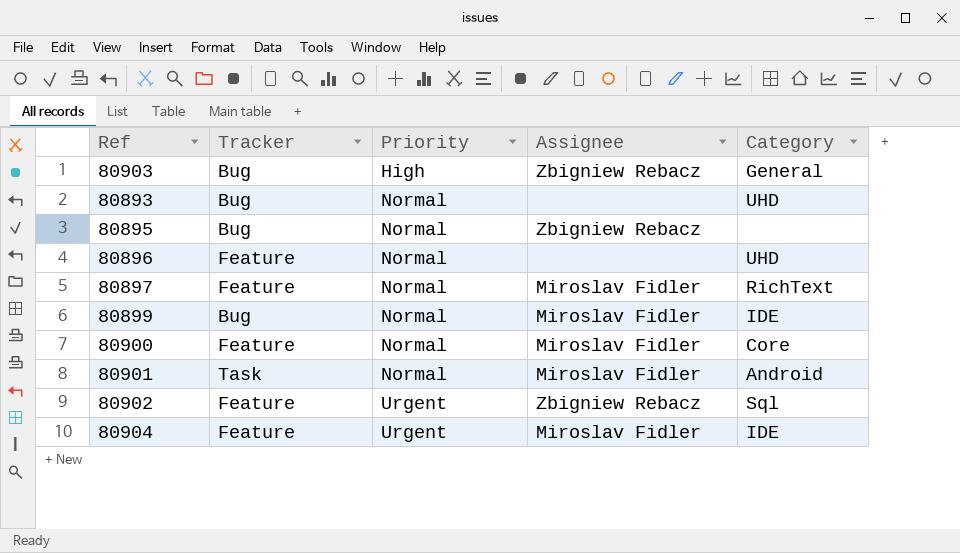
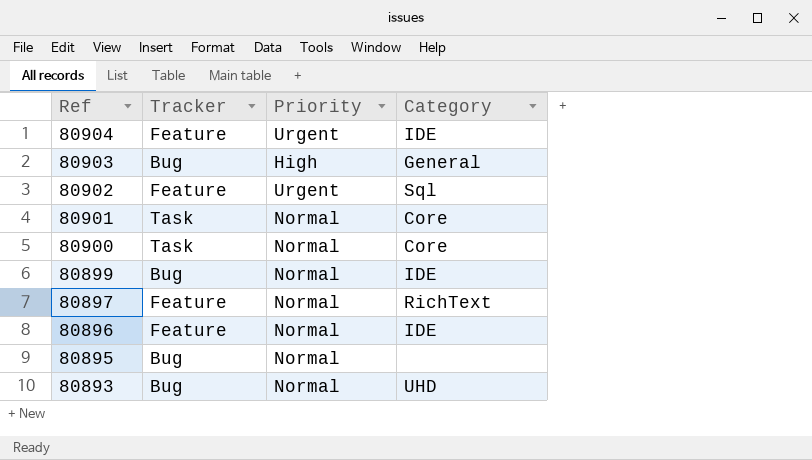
row order: Priority ascending -> Ref descending
column Assignee | position: 4 -> none
80901 | Category: Android -> Core
80900 | Tracker: Feature -> Task
80896 | Category: UHD -> IDE

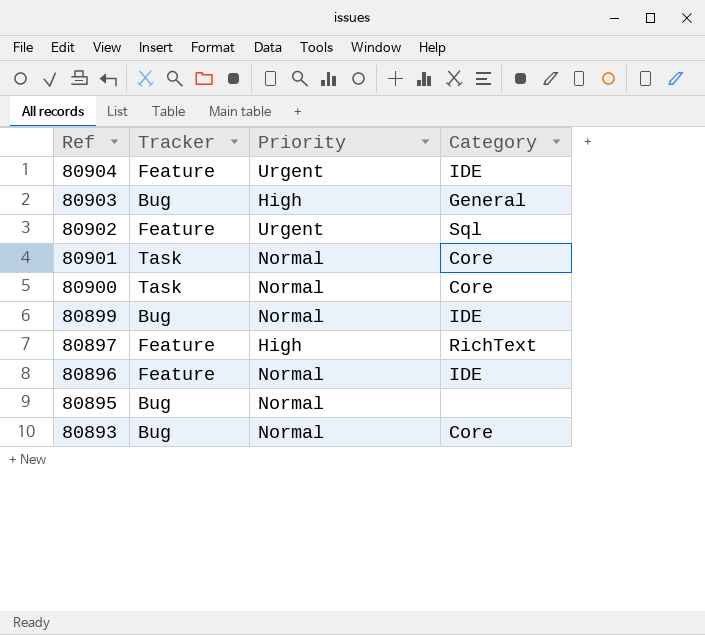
80897 | Priority: Normal -> High
80893 | Category: UHD -> Core

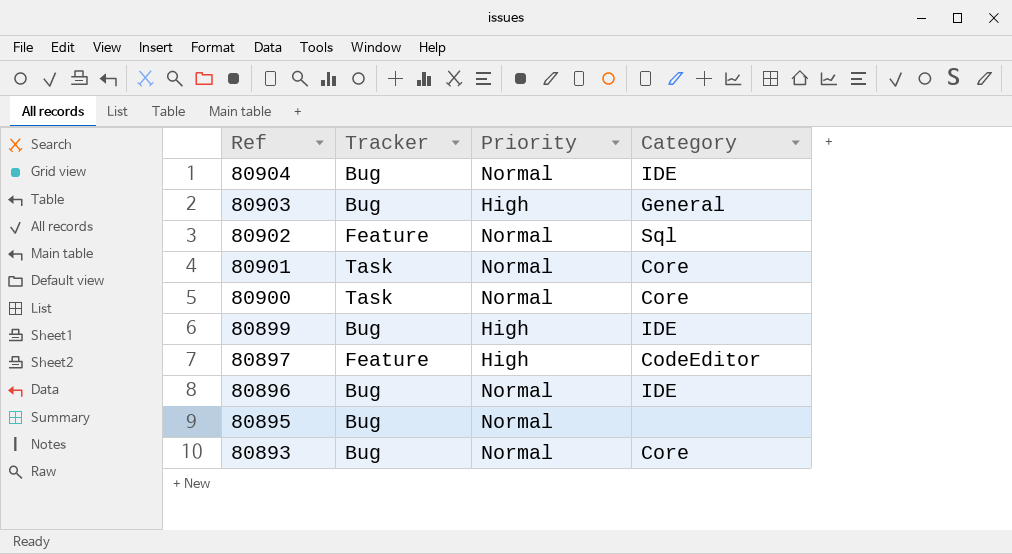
80904 | Tracker: Feature -> Bug
80904 | Priority: Urgent -> Normal
80902 | Priority: Urgent -> Normal
80899 | Priority: Normal -> High
80897 | Category: RichText -> CodeEditor
80896 | Tracker: Feature -> Bug

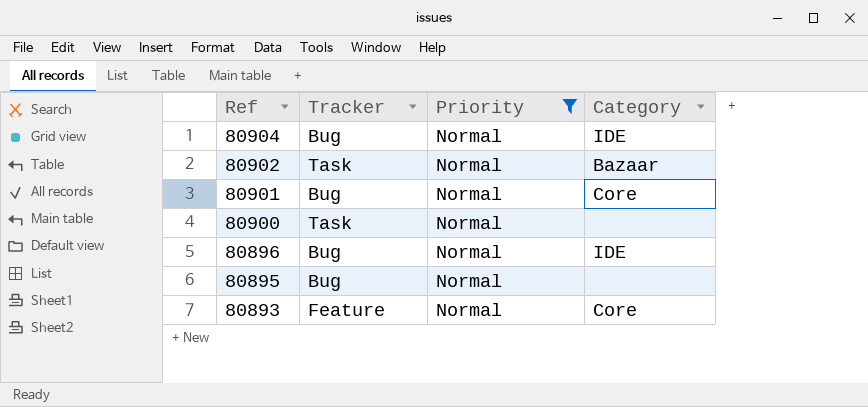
filter: none -> Priority = Normal
80902 | Tracker: Feature -> Task
80902 | Category: Sql -> Bazaar
80901 | Tracker: Task -> Bug
80900 | Category: Core -> none
80893 | Tracker: Bug -> Feature

